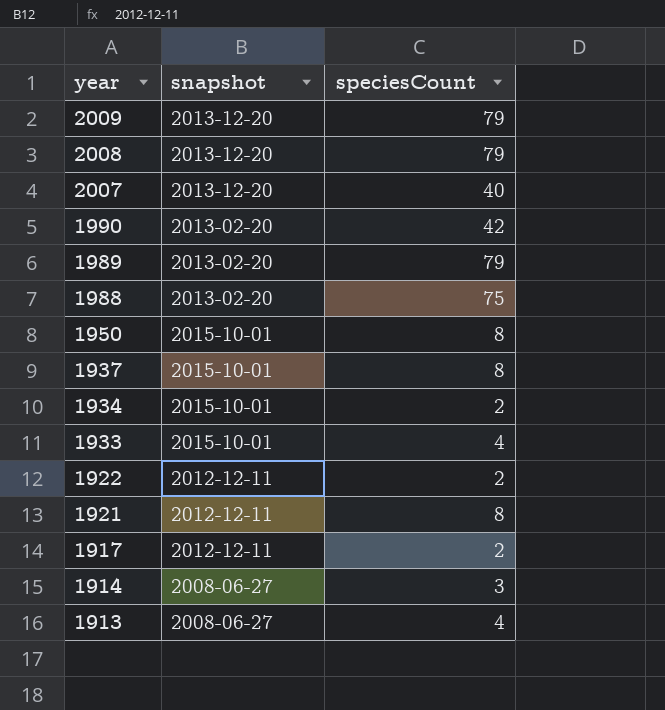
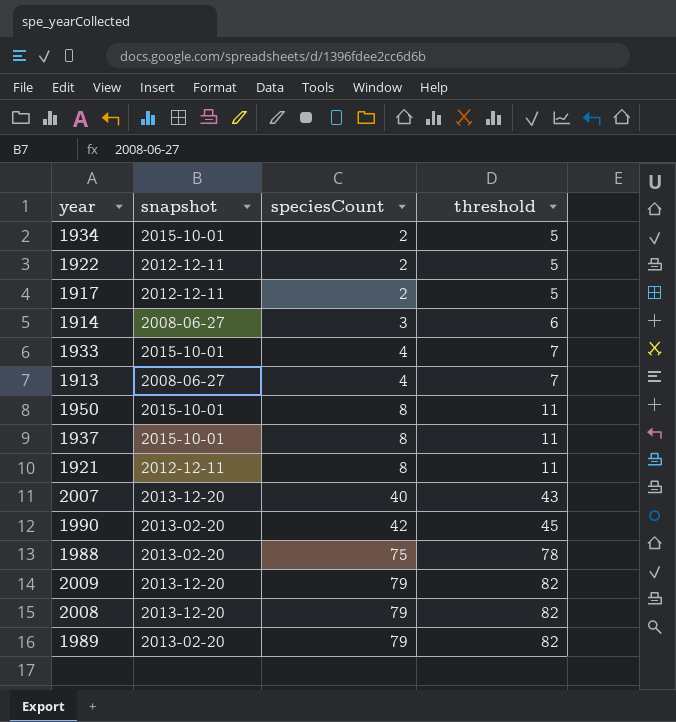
row order: year descending -> speciesCount ascending
column threshold | formula: none -> [speciesCount] + 3

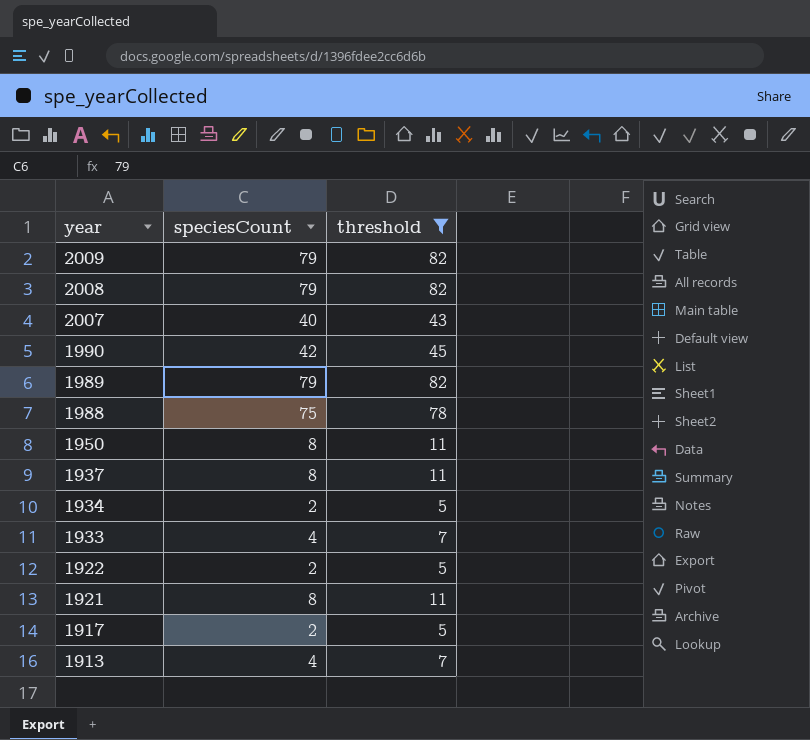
filter: none -> threshold != 6
row order: speciesCount ascending -> year descending
column snapshot | position: 2 -> none

